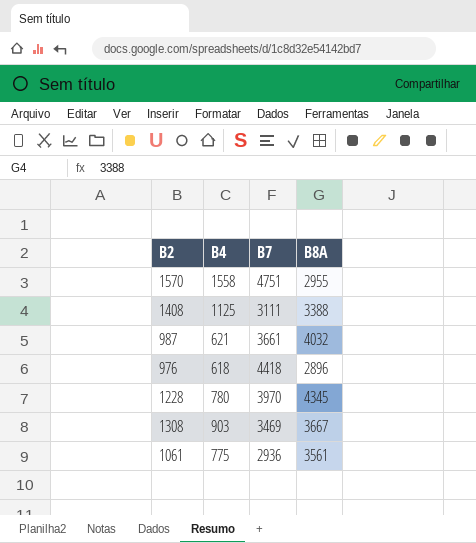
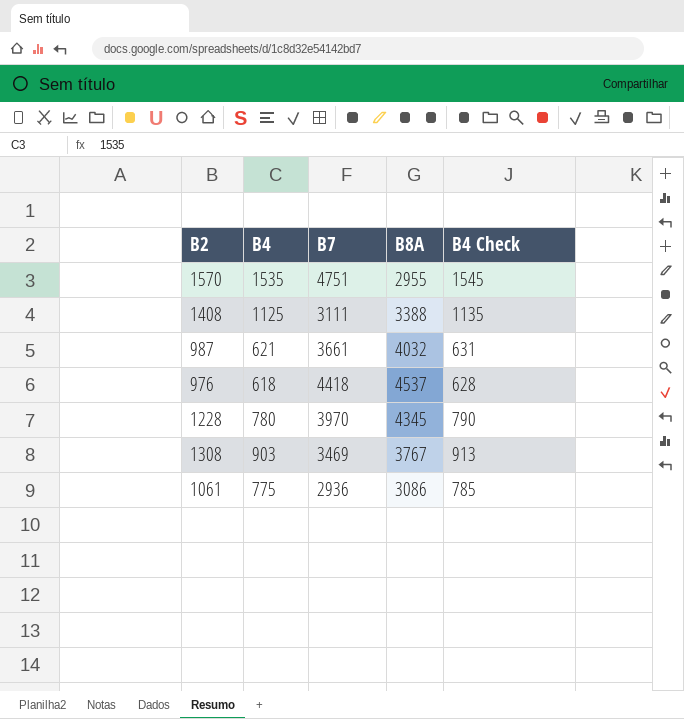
column B4 Check | formula: none -> [B4] + 10
1570 | B4: 1558 -> 1535
976 | B8A: 2896 -> 4537
1308 | B8A: 3667 -> 3767
1061 | B8A: 3561 -> 3086

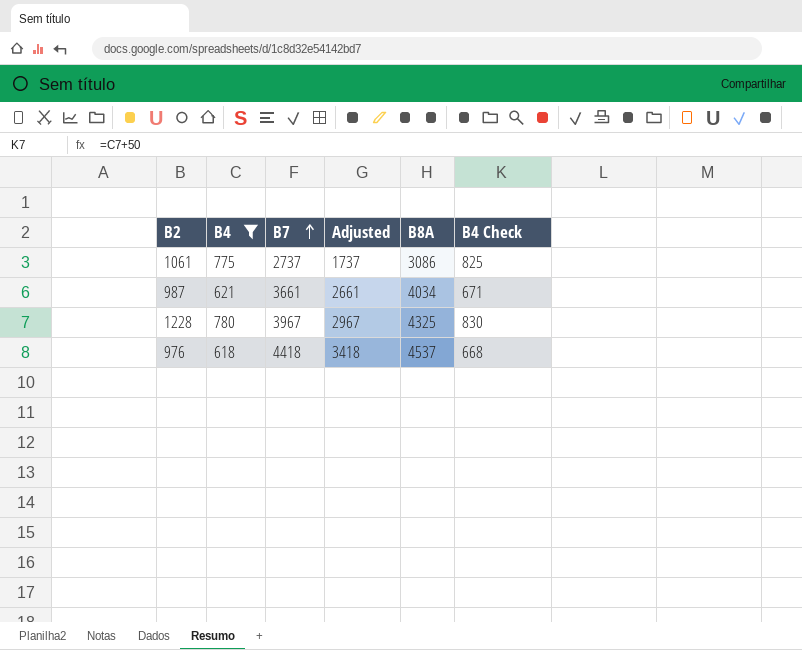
filter: none -> B4 <= 780
row order: none -> B7 ascending
column Adjusted | formula: none -> [B7] - 1000
column B4 Check | formula: [B4] + 10 -> [B4] + 50
1061 | B7: 2936 -> 2737
987 | B8A: 4032 -> 4034
1228 | B7: 3970 -> 3967
1228 | B8A: 4345 -> 4325

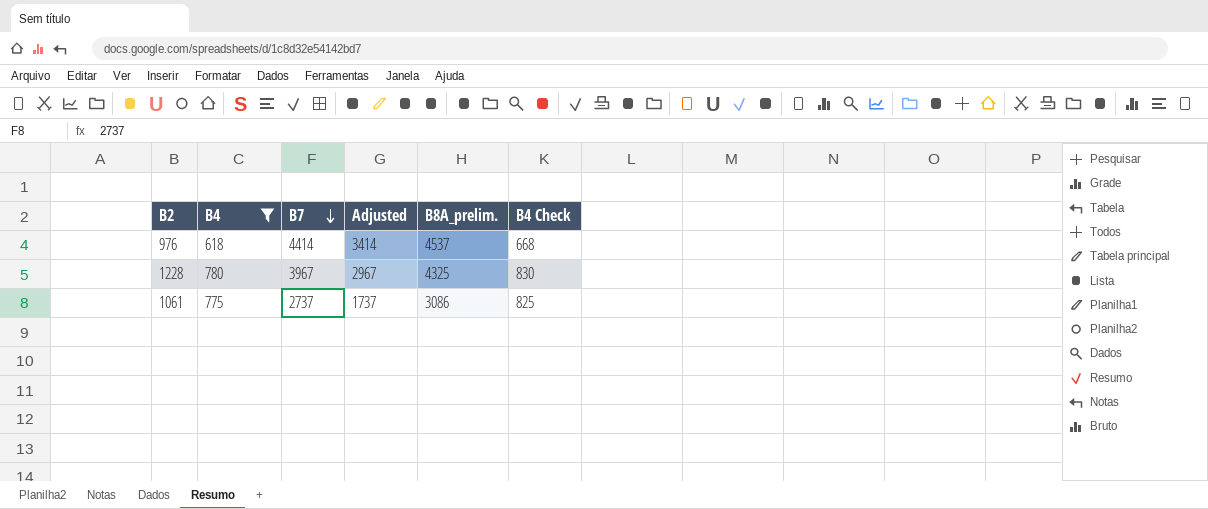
row order: B7 ascending -> B7 descending
column name: B8A -> B8A_prelim.
row 987: 621 | 3661 | 2661 | 4034 | 671 -> none
976 | B7: 4418 -> 4414
976 | Adjusted: 3418 -> 3414

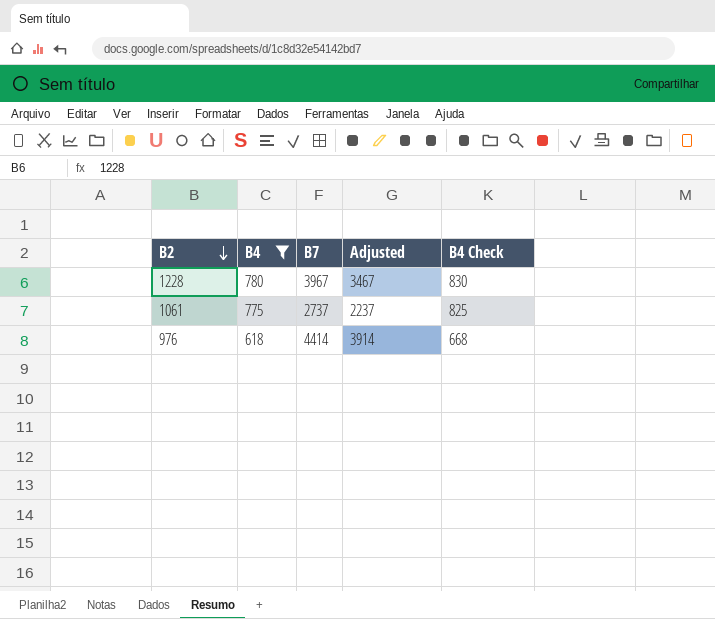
row order: B7 descending -> B2 descending
column B8A_prelim. | position: 5 -> none
column Adjusted | formula: [B7] - 1000 -> [B7] - 500

